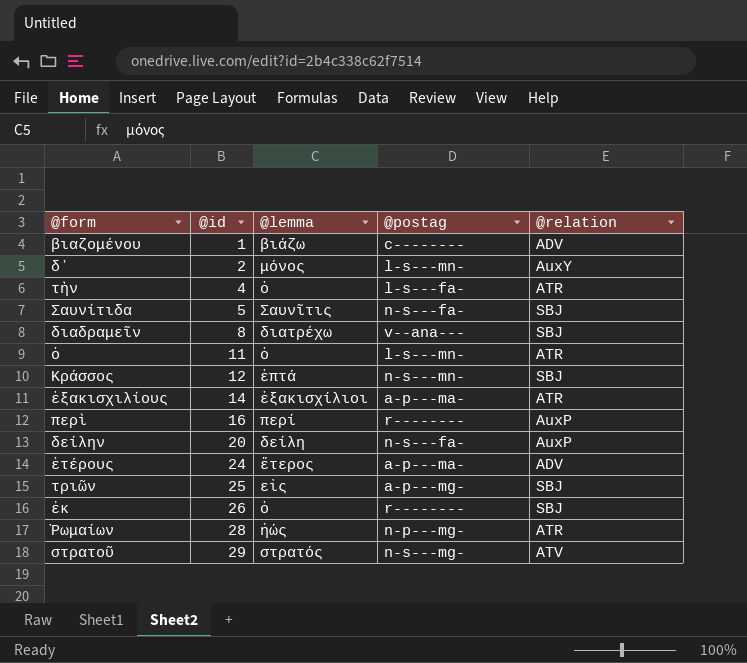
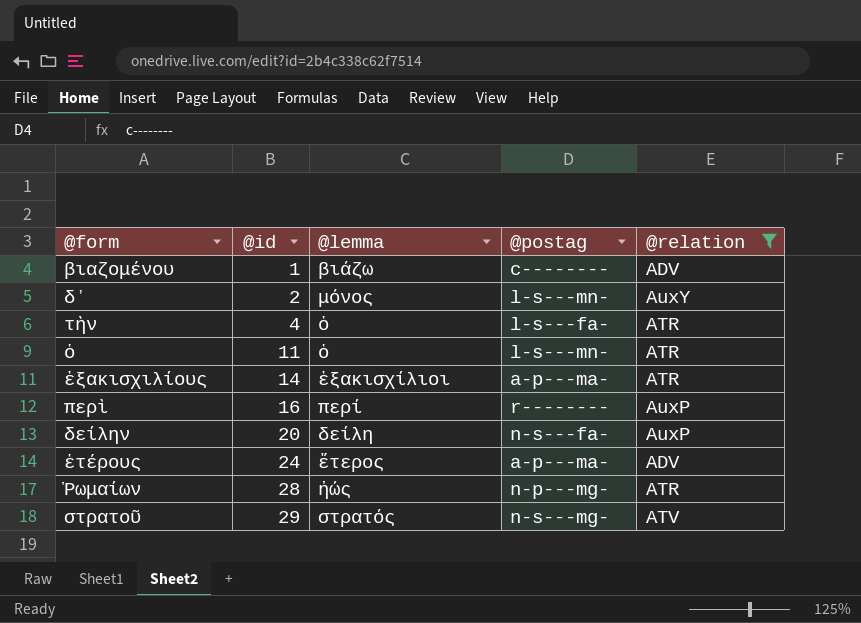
filter: none -> @relation != SBJ

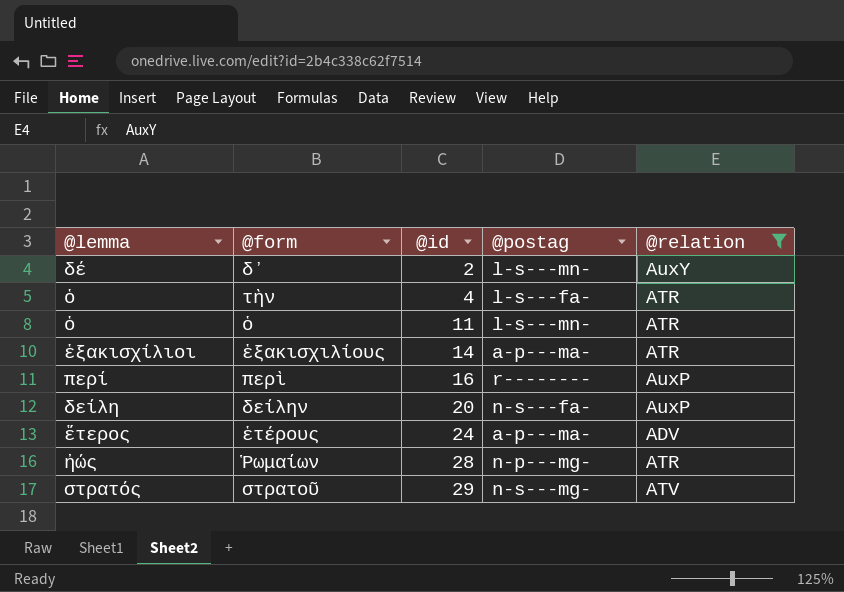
column @lemma | position: 3 -> 1
row βιαζομένου: 1 | βιάζω | c-------- | ADV -> none
δʼ | @lemma: μόνος -> δέ

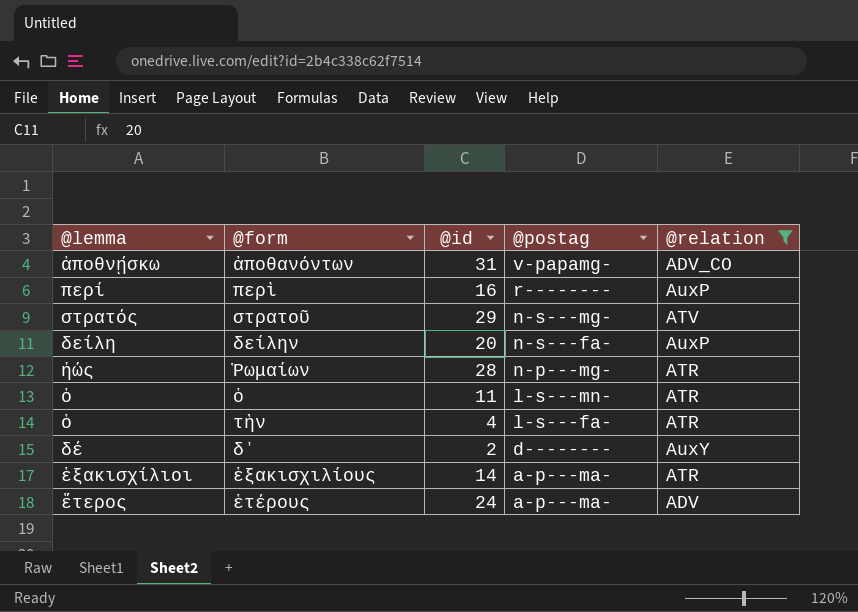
row order: @id ascending -> @postag descending
row ἀποθανόντων: none -> ἀποθνῄσκω | 31 | v-papamg- | ADV_CO
δʼ | @postag: l-s---mn- -> d--------

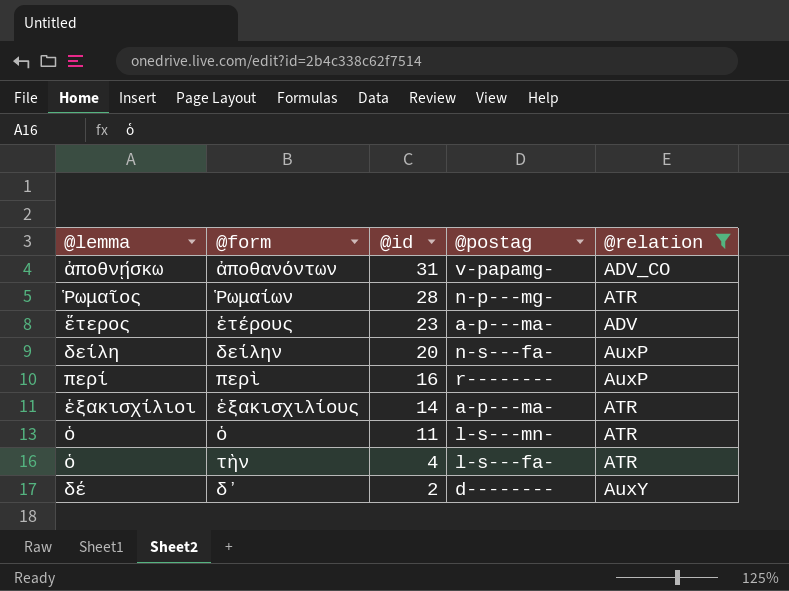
row order: @postag descending -> @id descending
row στρατοῦ: στρατός | 29 | n-s---mg- | ATV -> none
Ῥωμαίων | @lemma: ἠώς -> Ῥωμαῖος
ἑτέρους | @id: 24 -> 23

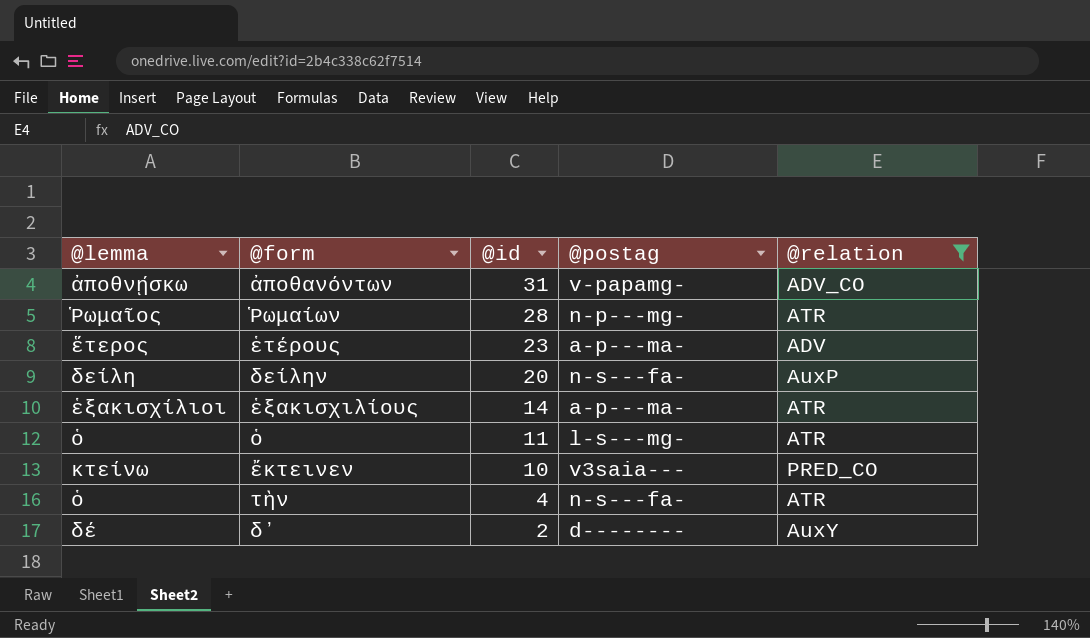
row περὶ: περί | 16 | r-------- | AuxP -> none
ὁ | @postag: l-s---mn- -> l-s---mg-
row ἔκτεινεν: none -> κτείνω | 10 | v3saia--- | PRED_CO
τὴν | @postag: l-s---fa- -> n-s---fa-

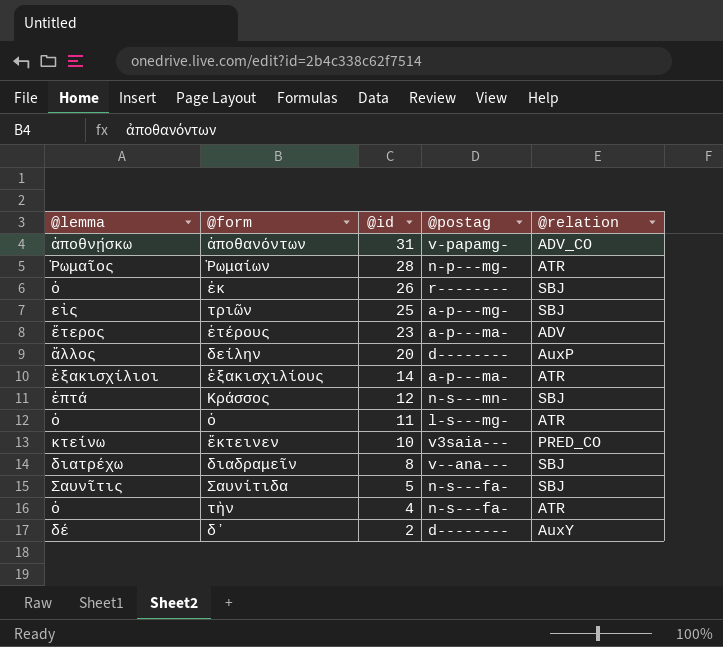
filter: @relation != SBJ -> none
δείλην | @lemma: δείλη -> ἄλλος
δείλην | @postag: n-s---fa- -> d--------

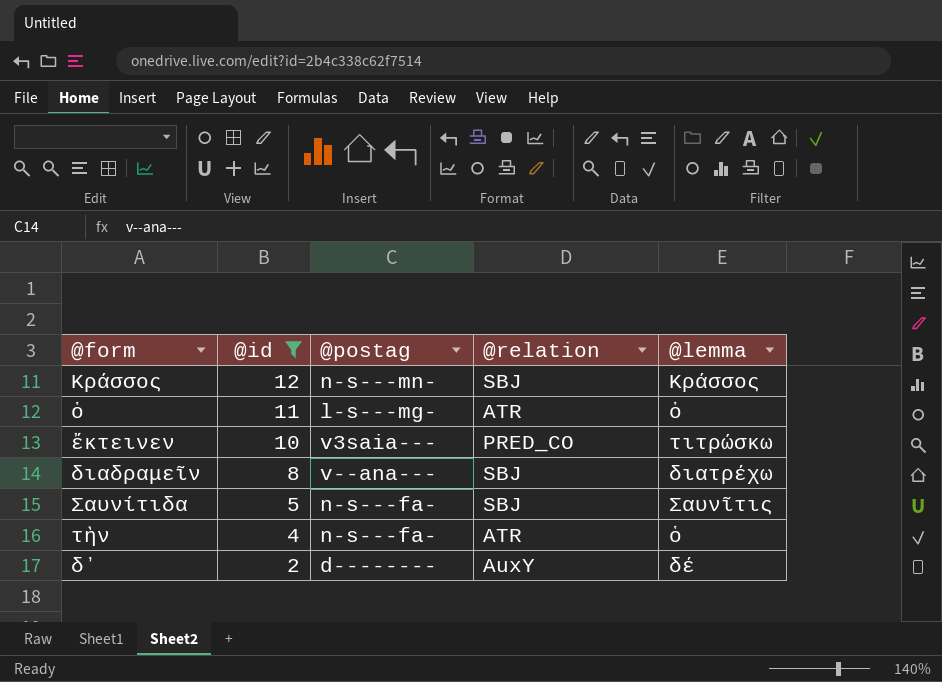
filter: none -> @id <= 12
column @lemma | position: 1 -> 5
Κράσσος | @lemma: ἑπτά -> Κράσσος
ἔκτεινεν | @lemma: κτείνω -> τιτρώσκω

